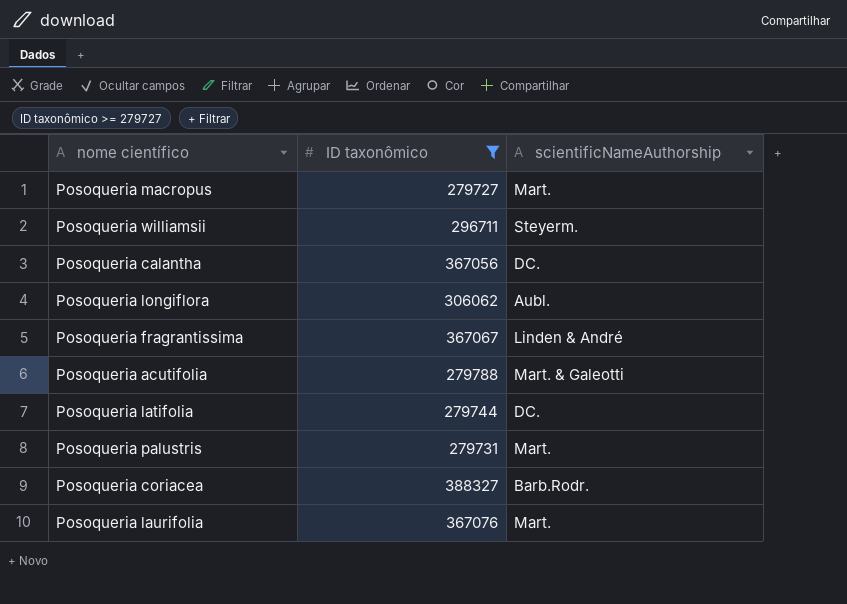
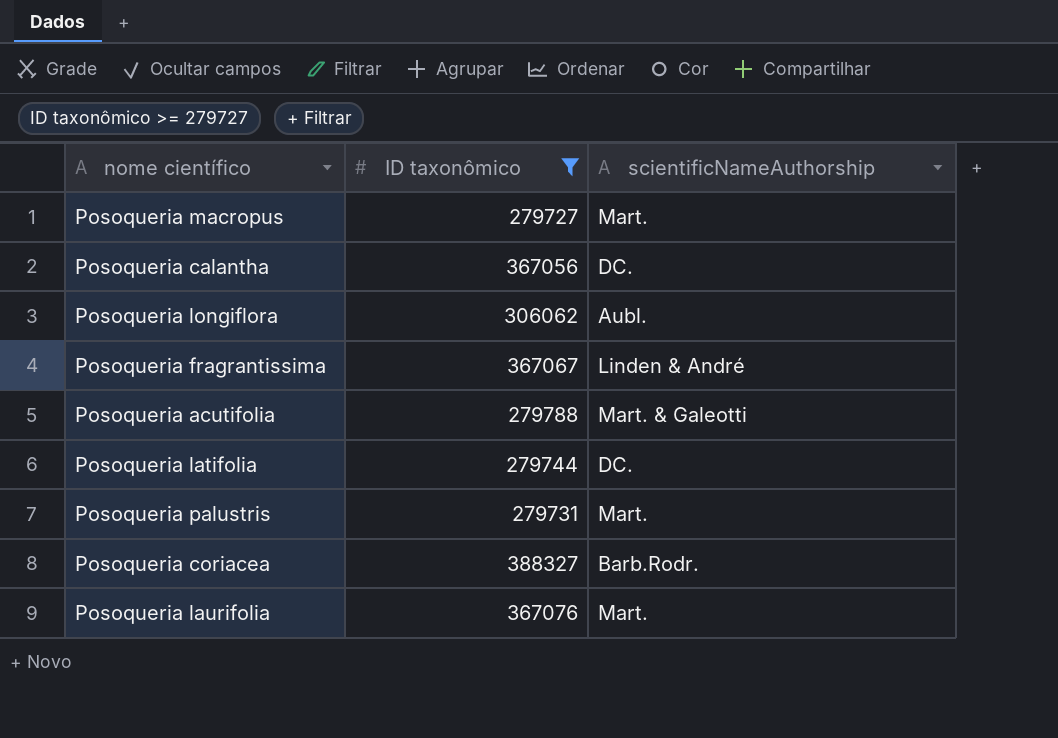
row Posoqueria williamsii: 296711 | Steyerm. -> none

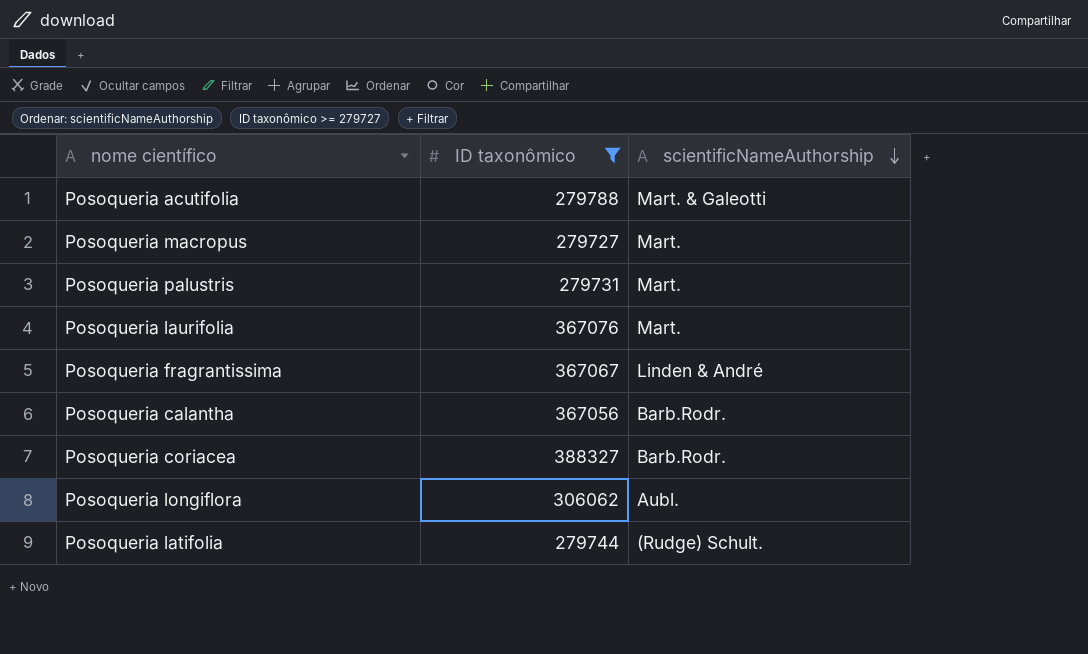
row order: none -> scientificNameAuthorship descending
Posoqueria calantha | scientificNameAuthorship: DC. -> Barb.Rodr.
Posoqueria latifolia | scientificNameAuthorship: DC. -> (Rudge) Schult.

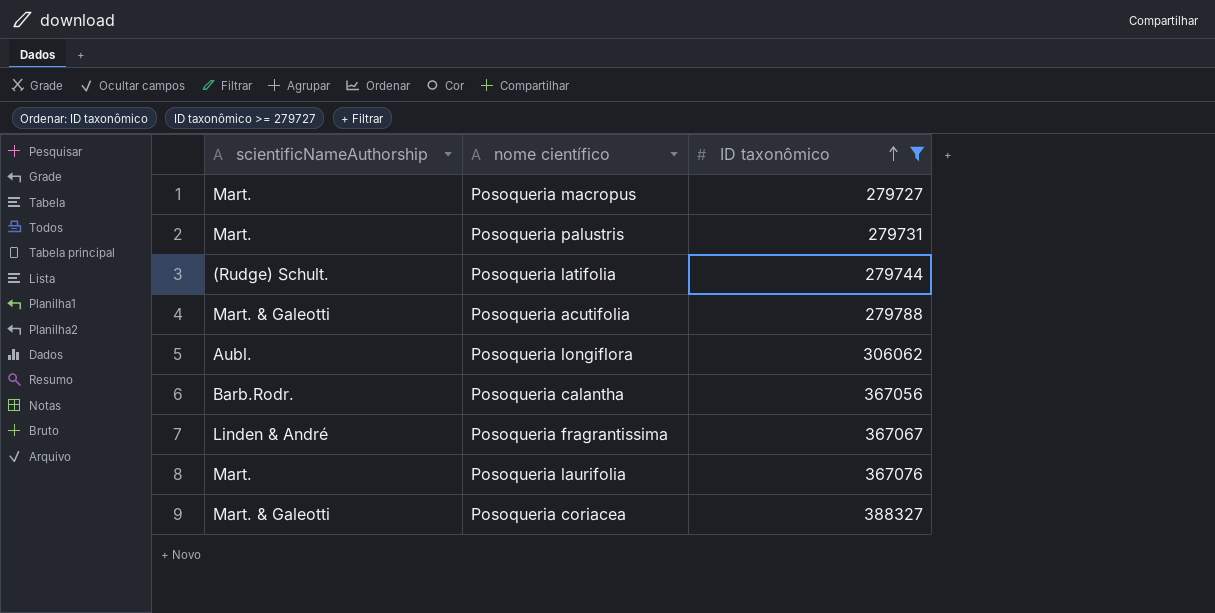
row order: scientificNameAuthorship descending -> ID taxonômico ascending
column scientificNameAuthorship | position: 3 -> 1
Posoqueria coriacea | scientificNameAuthorship: Barb.Rodr. -> Mart. & Galeotti

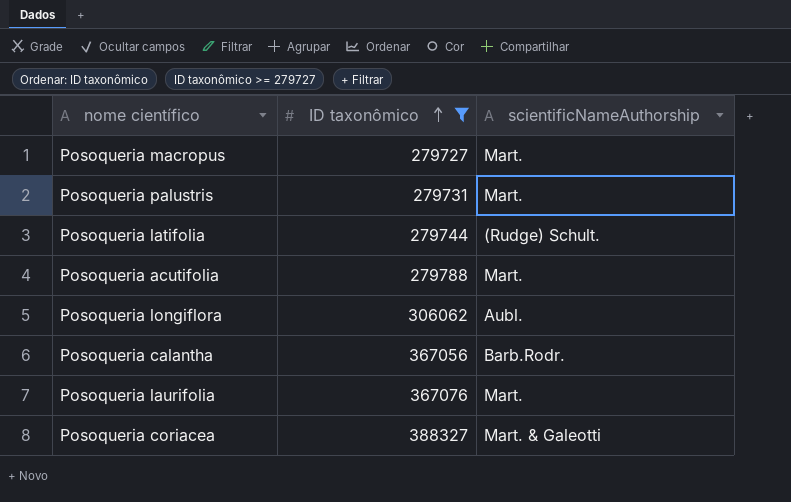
column scientificNameAuthorship | position: 1 -> 3
row Posoqueria fragrantissima: Linden & André | 367067 -> none
Posoqueria acutifolia | scientificNameAuthorship: Mart. & Galeotti -> Mart.

